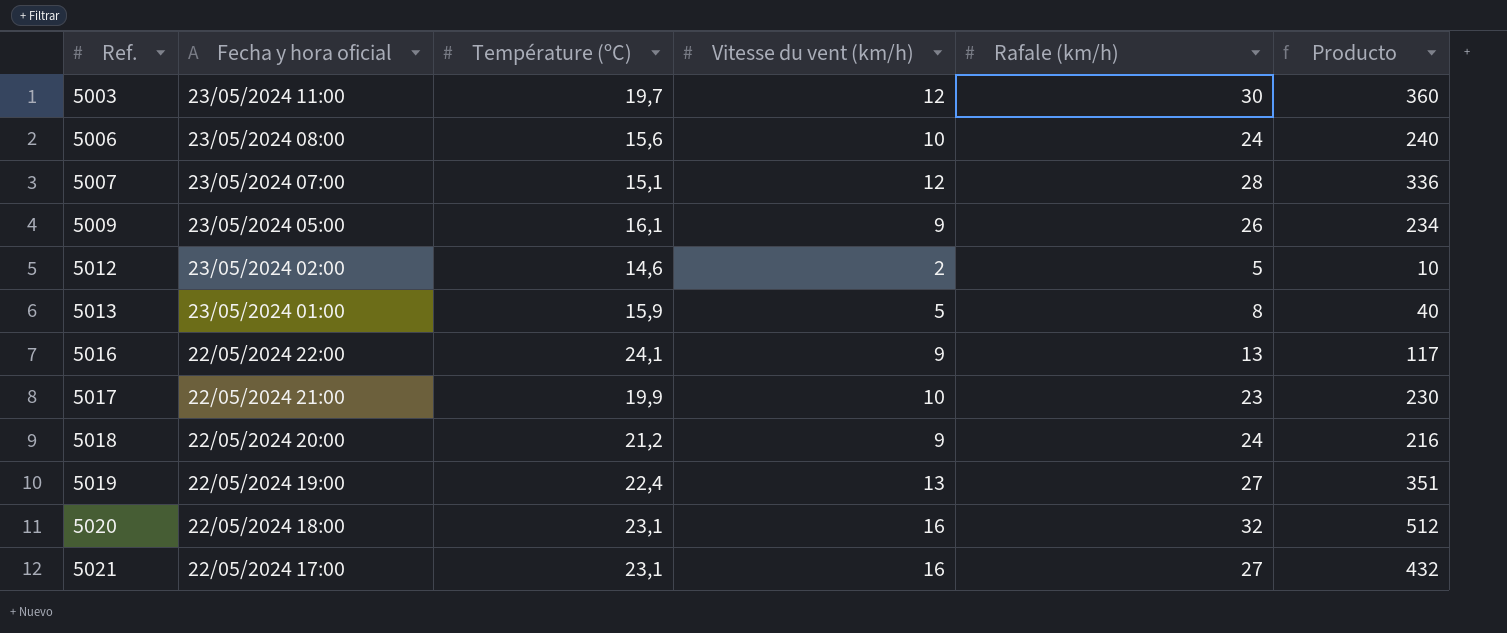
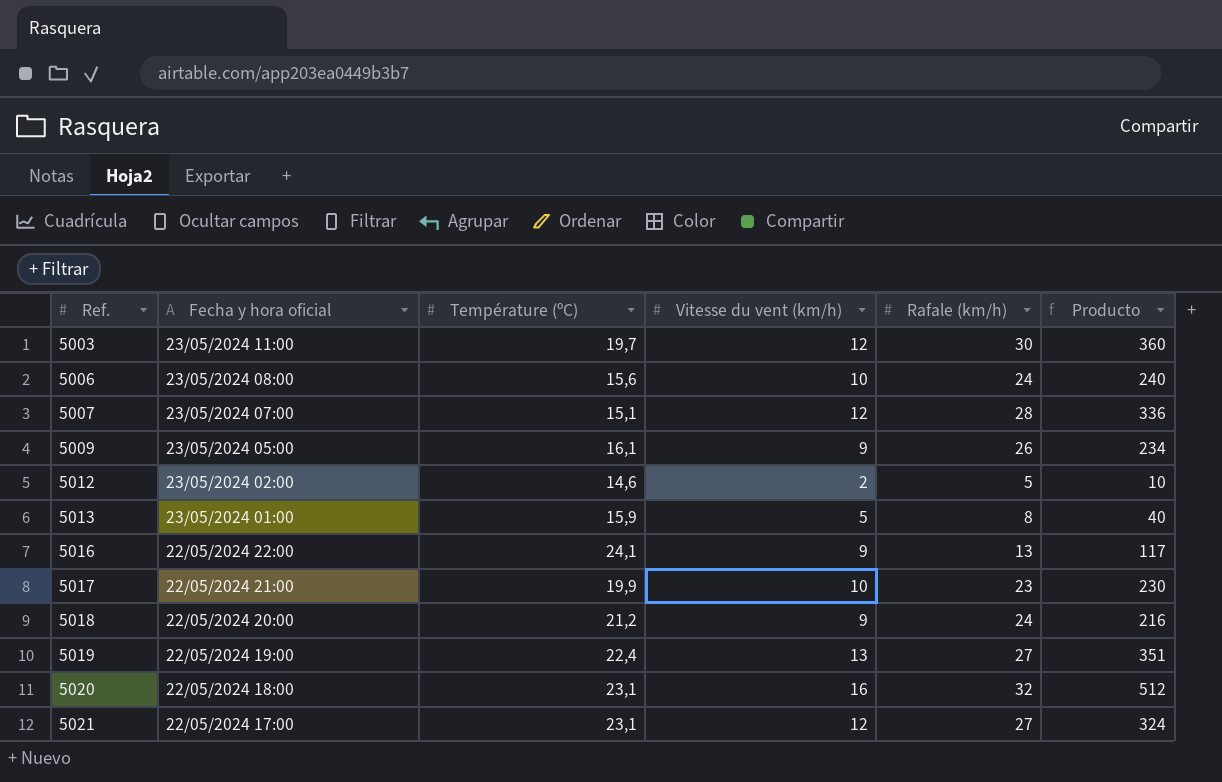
5021 | Vitesse du vent (km/h): 16 -> 12
5021 | Producto: 432 -> 324

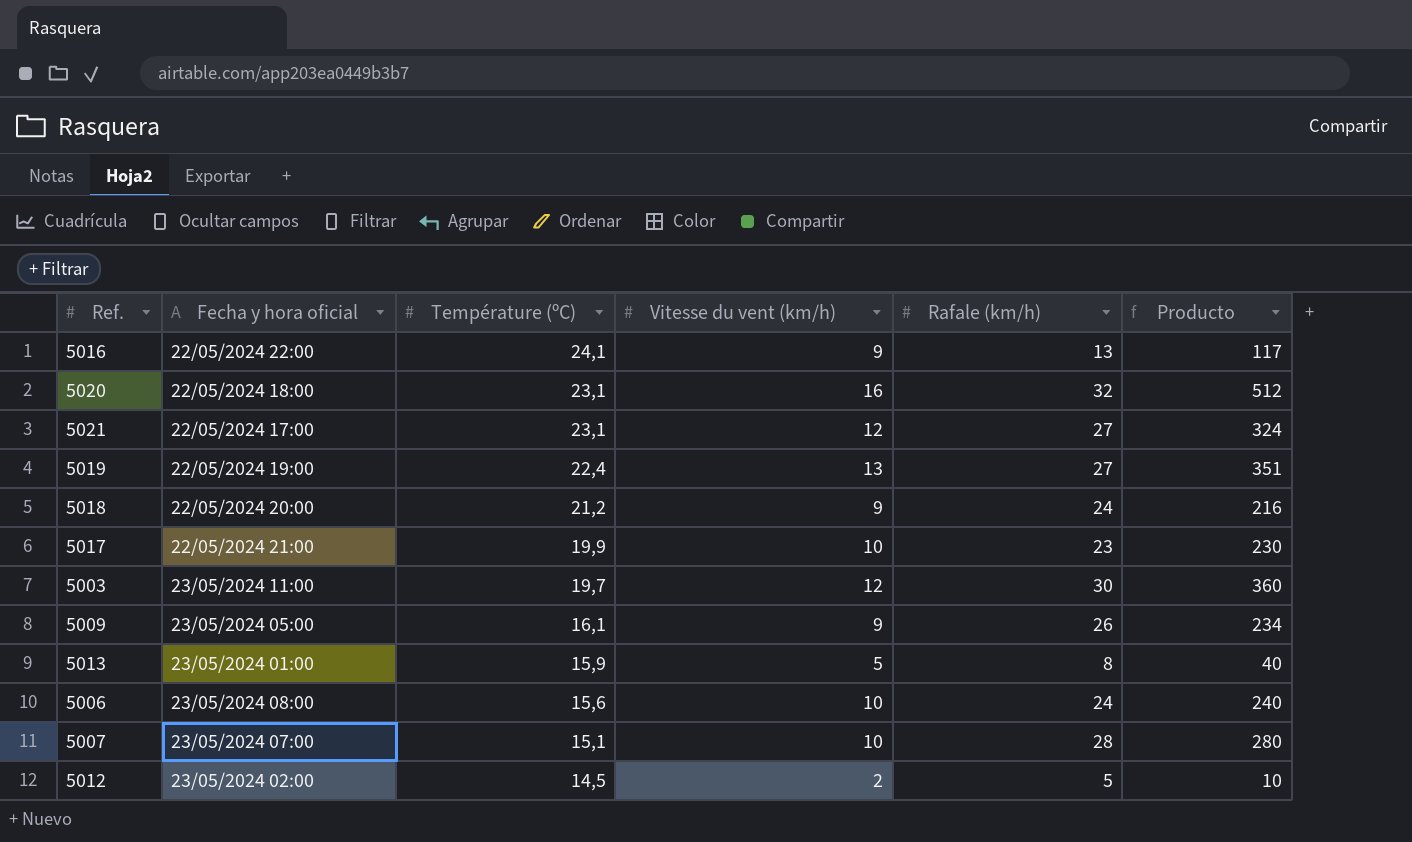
row order: Ref. ascending -> Température (ºC) descending
5007 | Vitesse du vent (km/h): 12 -> 10
5007 | Producto: 336 -> 280
5012 | Température (ºC): 14,6 -> 14,5

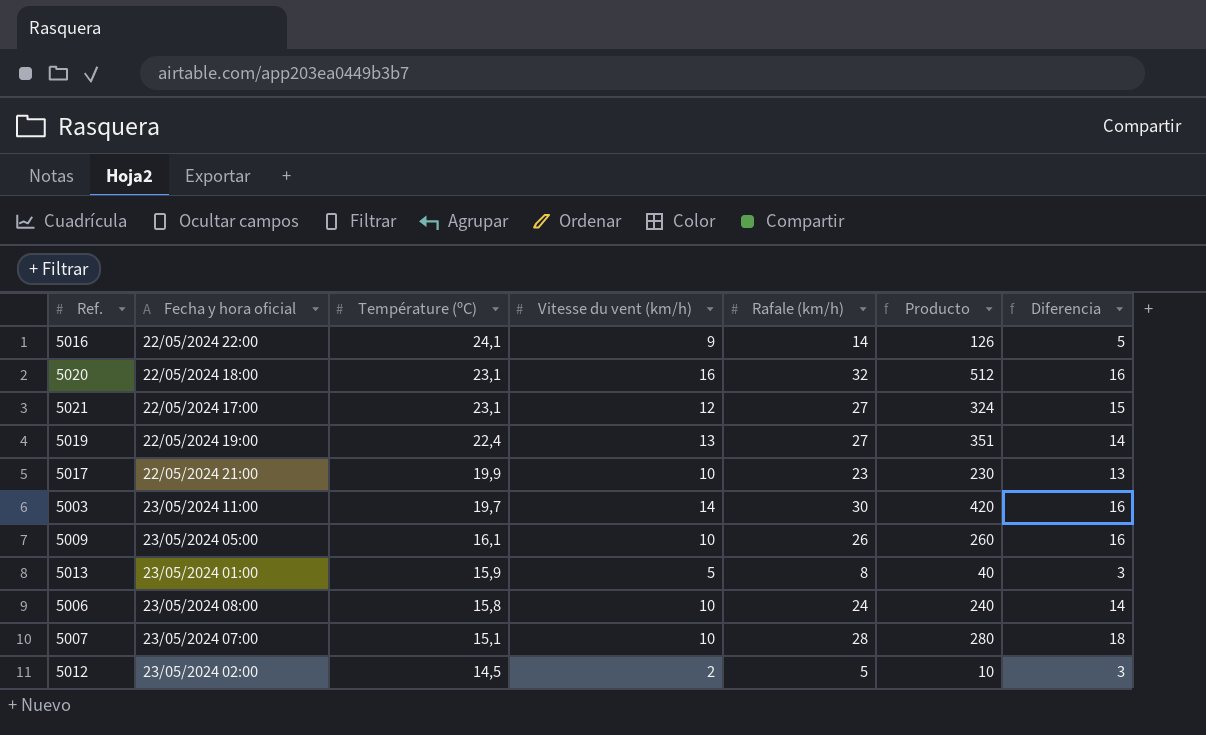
column Diferencia | formula: none -> [Rafale (km/h)] - [Vitesse du vent (km/h)]
row 5018: 22/05/2024 20:00 | 21,2 | 9 | 24 | 216 -> none
5016 | Rafale (km/h): 13 -> 14
5016 | Producto: 117 -> 126
5003 | Vitesse du vent (km/h): 12 -> 14
5003 | Producto: 360 -> 420
5009 | Vitesse du vent (km/h): 9 -> 10
5009 | Producto: 234 -> 260
5006 | Température (ºC): 15,6 -> 15,8

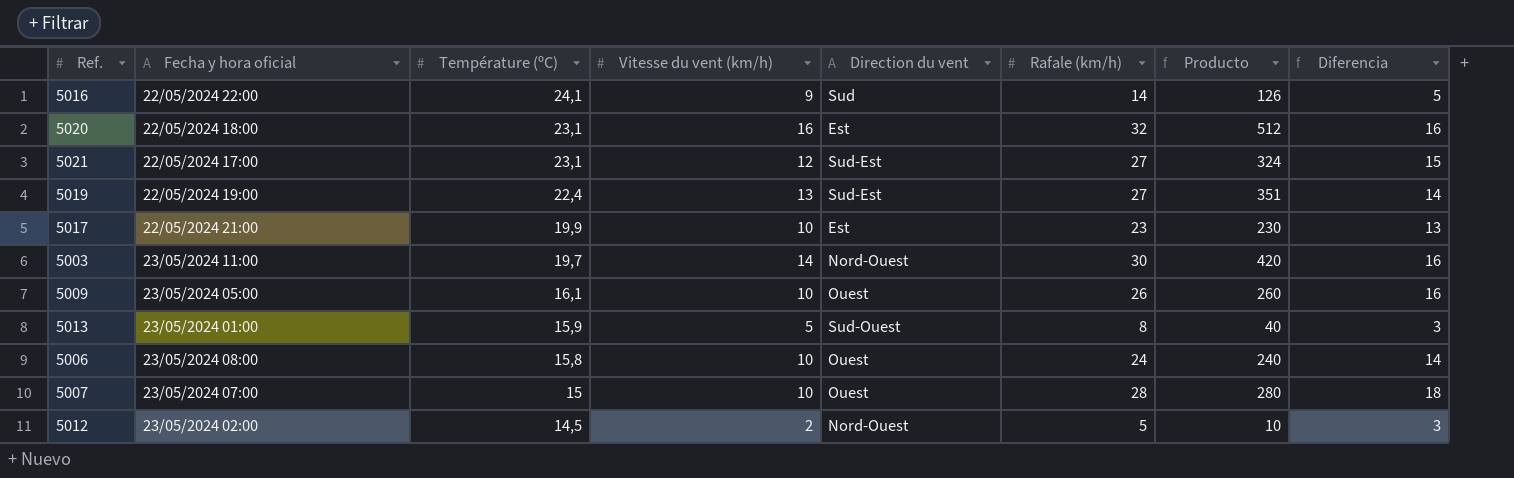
column Direction du vent | position: none -> 5
5007 | Température (ºC): 15,1 -> 15

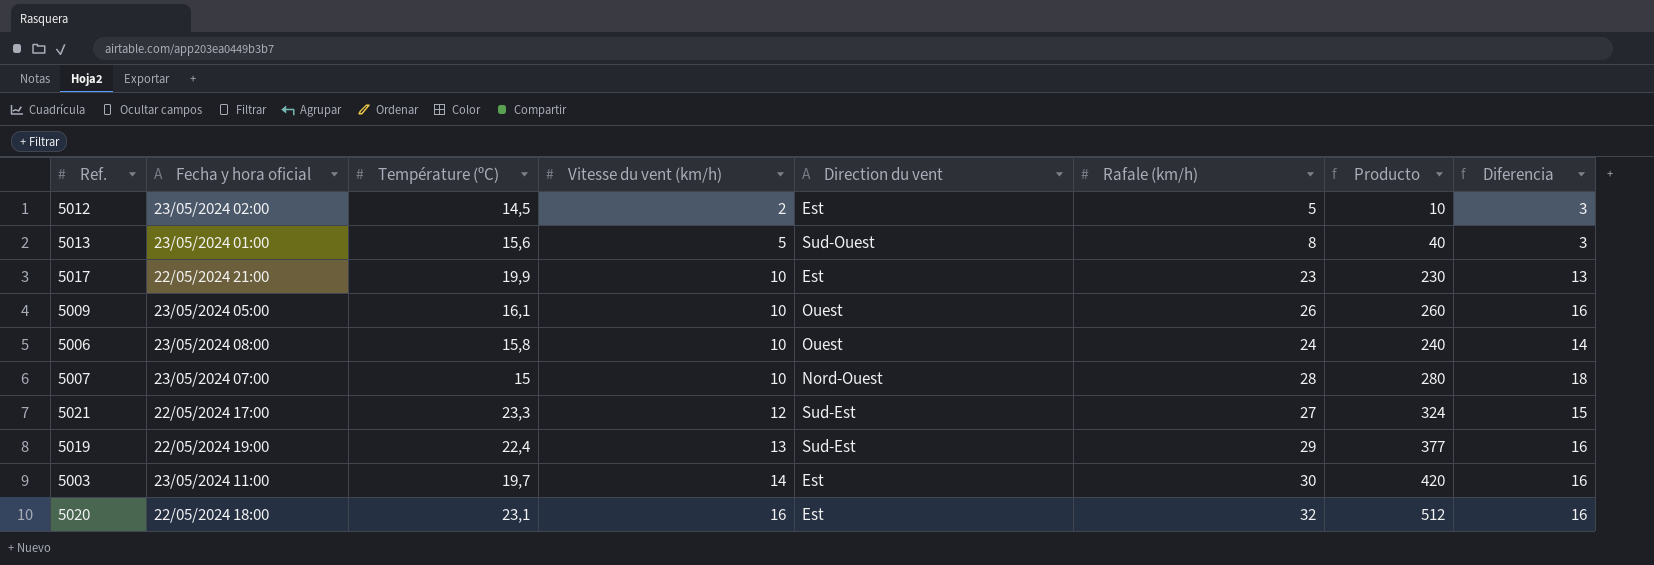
row order: Température (ºC) descending -> Vitesse du vent (km/h) ascending
row 5016: 22/05/2024 22:00 | 24,1 | 9 | Sud | 14 | 126 | 5 -> none
5012 | Direction du vent: Nord-Ouest -> Est
5013 | Température (ºC): 15,9 -> 15,6
5007 | Direction du vent: Ouest -> Nord-Ouest
5021 | Température (ºC): 23,1 -> 23,3
5019 | Rafale (km/h): 27 -> 29
5019 | Producto: 351 -> 377
5019 | Diferencia: 14 -> 16
5003 | Direction du vent: Nord-Ouest -> Est

